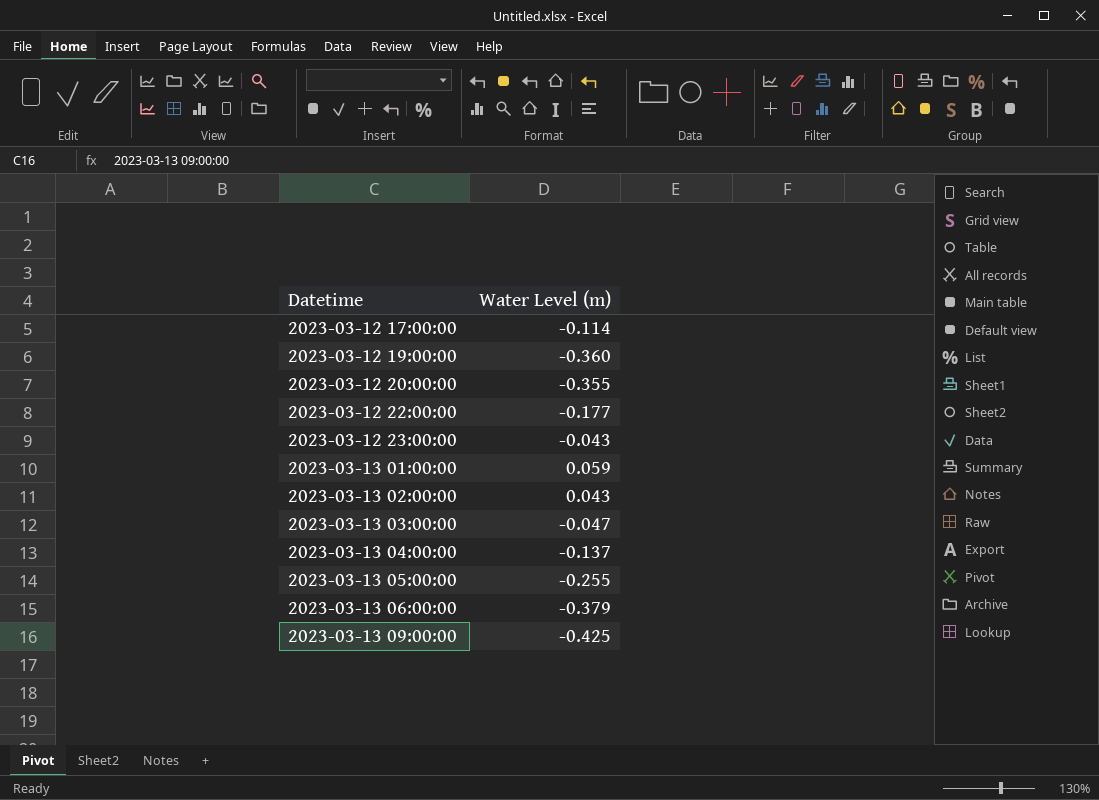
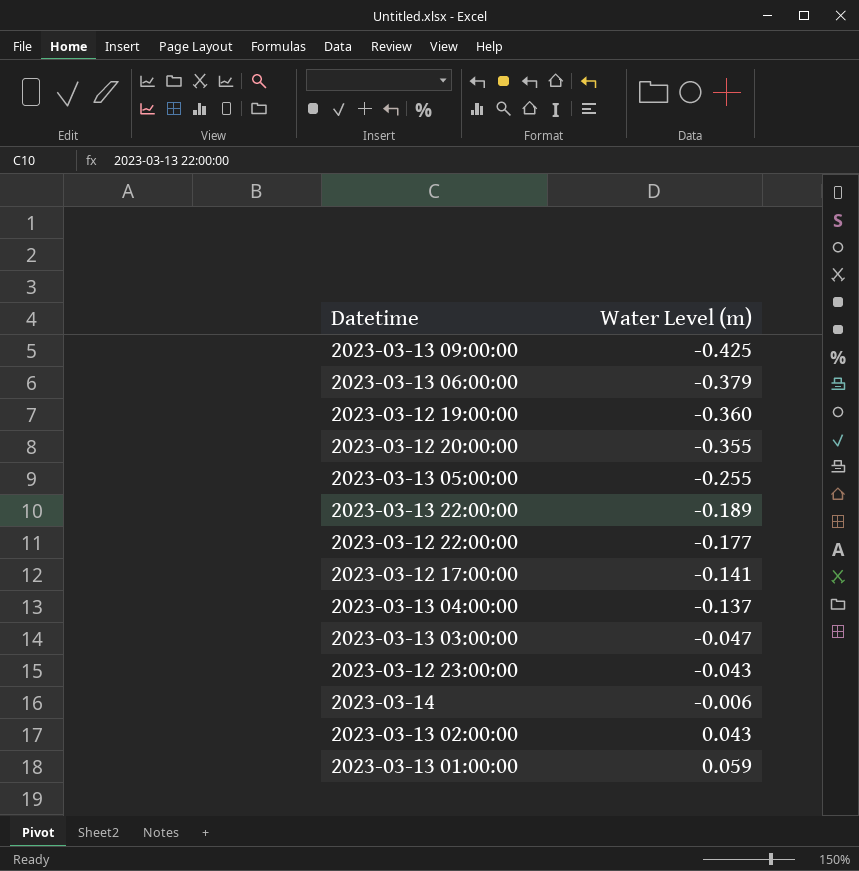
row order: Datetime ascending -> Water Level (m) ascending
row 2023-03-13 22:00:00: none -> -0.189
2023-03-12 17:00:00 | Water Level (m): -0.114 -> -0.141
row 2023-03-14: none -> -0.006

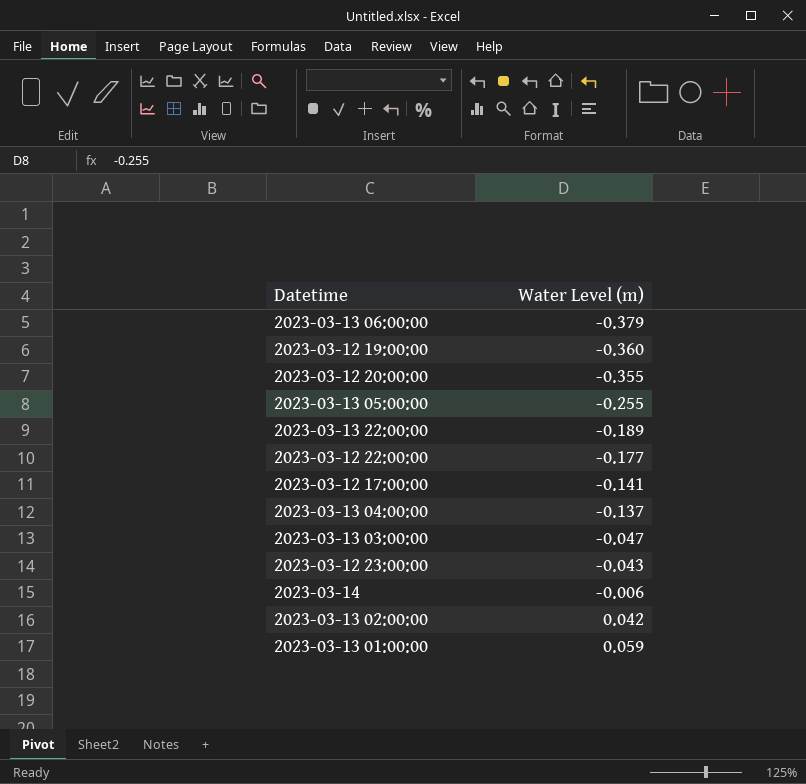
row 2023-03-13 09:00:00: -0.425 -> none
2023-03-13 02:00:00 | Water Level (m): 0.043 -> 0.042

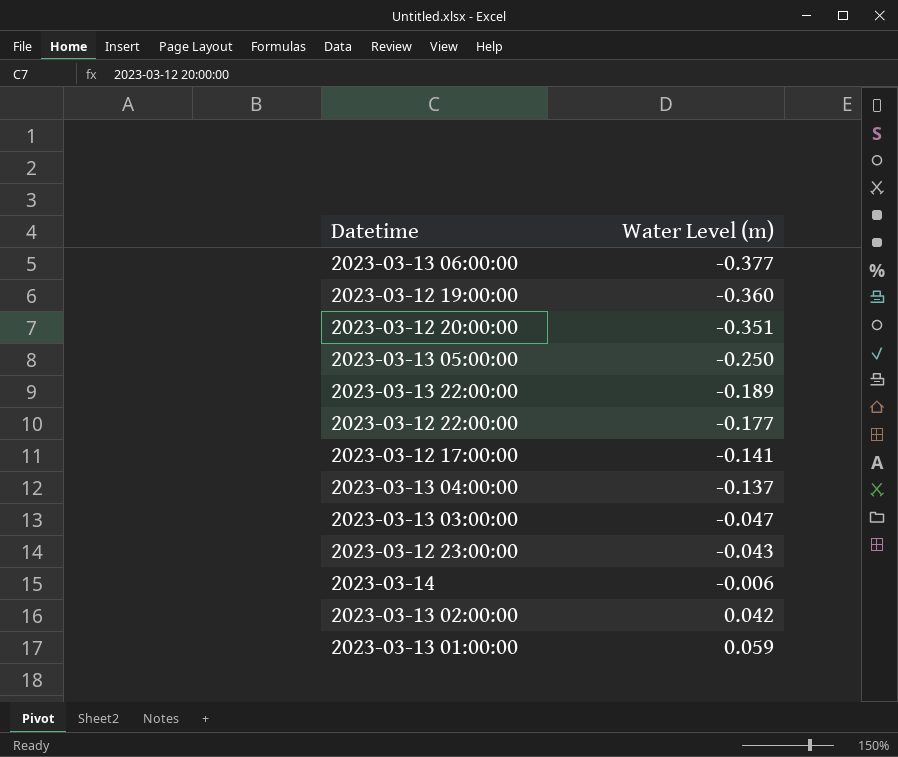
2023-03-13 06:00:00 | Water Level (m): -0.379 -> -0.377
2023-03-12 20:00:00 | Water Level (m): -0.355 -> -0.351
2023-03-13 05:00:00 | Water Level (m): -0.255 -> -0.250

